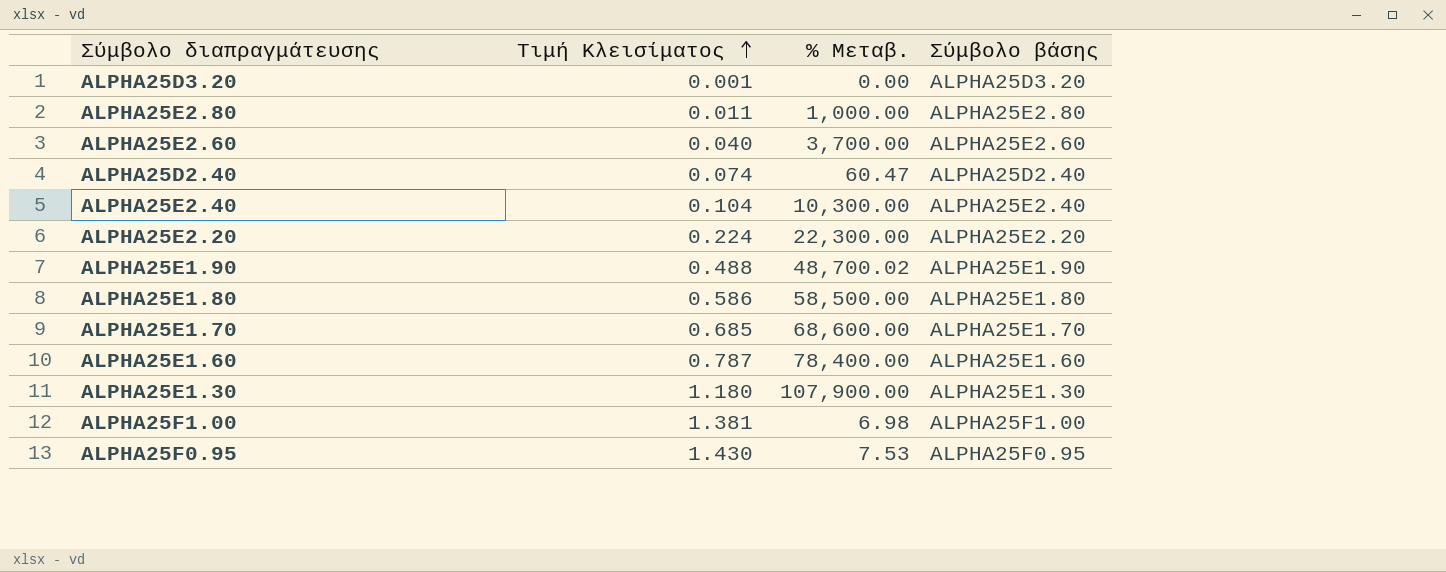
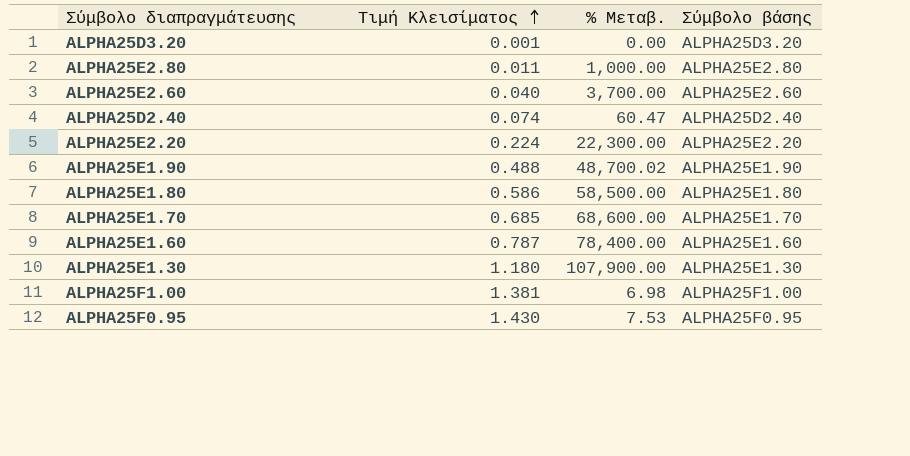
row ALPHA25E2.40: 0.104 | 10,300.00 | ALPHA25E2.40 -> none

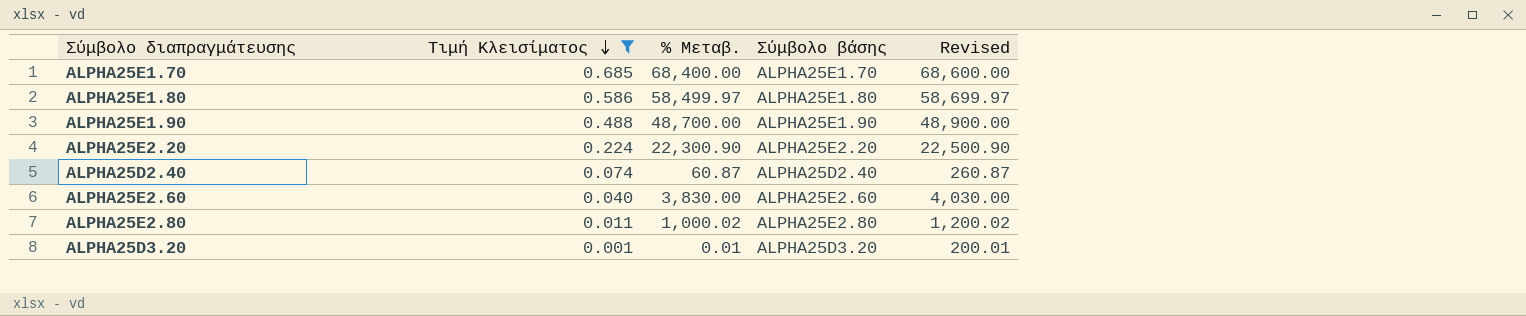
filter: none -> Τιμή Κλεισίματος <= 0.685
row order: Τιμή Κλεισίματος ascending -> Τιμή Κλεισίματος descending
column Revised | formula: none -> [% Μεταβ.] + 200
ALPHA25E1.70 | % Μεταβ.: 68,600.00 -> 68,400.00
ALPHA25E1.80 | % Μεταβ.: 58,500.00 -> 58,499.97
ALPHA25E1.90 | % Μεταβ.: 48,700.02 -> 48,700.00
ALPHA25E2.20 | % Μεταβ.: 22,300.00 -> 22,300.90
ALPHA25D2.40 | % Μεταβ.: 60.47 -> 60.87
ALPHA25E2.60 | % Μεταβ.: 3,700.00 -> 3,830.00
ALPHA25E2.80 | % Μεταβ.: 1,000.00 -> 1,000.02
ALPHA25D3.20 | % Μεταβ.: 0.00 -> 0.01

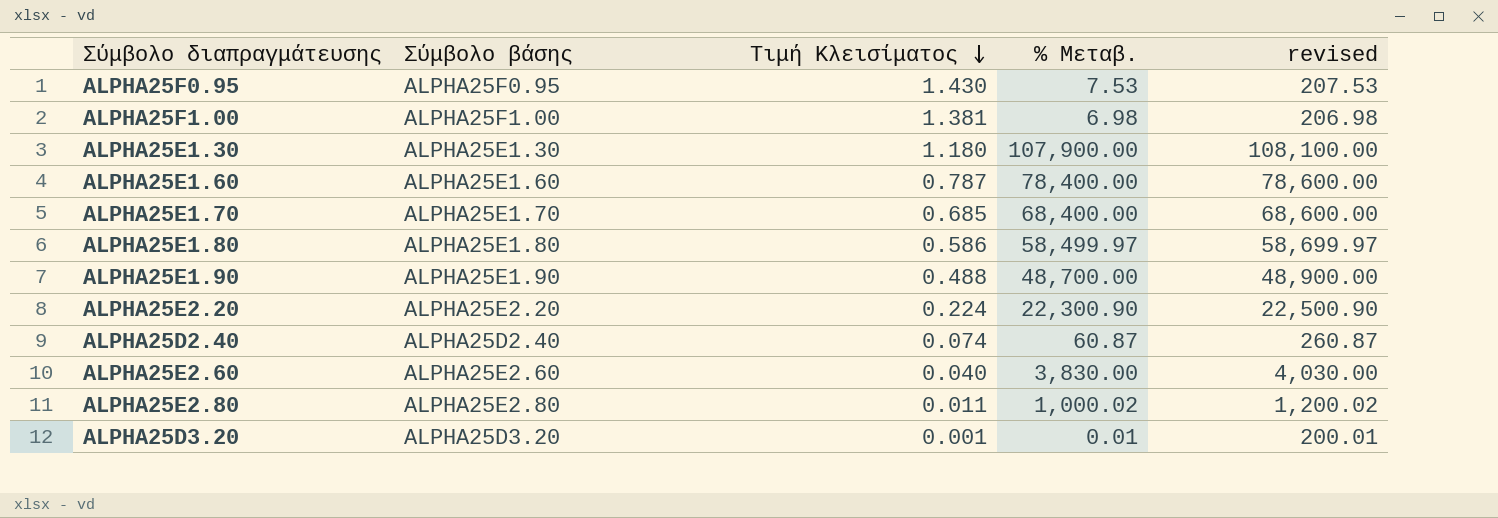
filter: Τιμή Κλεισίματος <= 0.685 -> none
column Σύμβολο βάσης | position: 4 -> 2
column name: Revised -> revised

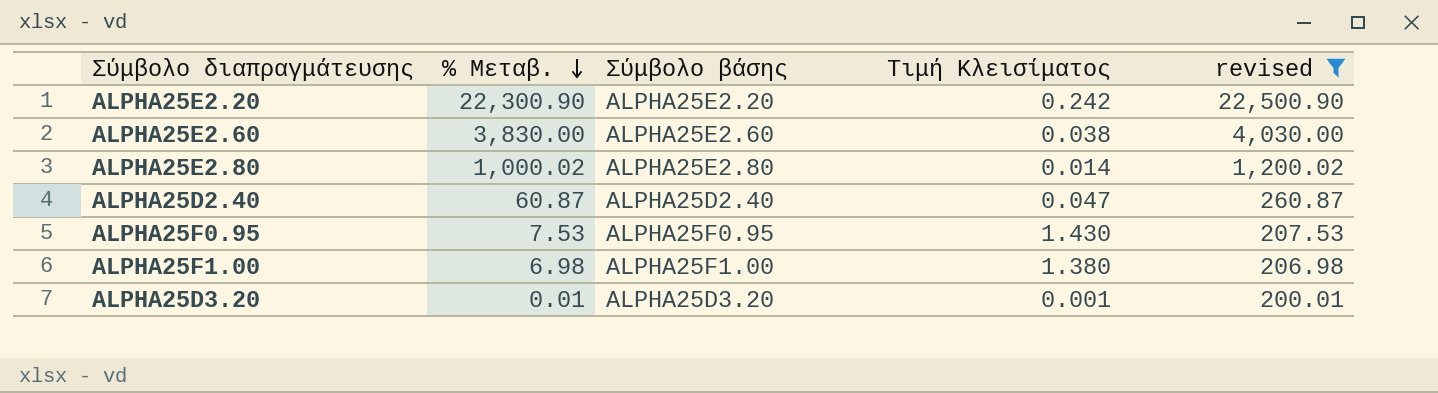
filter: none -> revised <= 22,500.90
row order: Τιμή Κλεισίματος descending -> % Μεταβ. descending
column % Μεταβ. | position: 4 -> 2
ALPHA25E2.20 | Τιμή Κλεισίματος: 0.224 -> 0.242
ALPHA25E2.60 | Τιμή Κλεισίματος: 0.040 -> 0.038
ALPHA25E2.80 | Τιμή Κλεισίματος: 0.011 -> 0.014
ALPHA25D2.40 | Τιμή Κλεισίματος: 0.074 -> 0.047
ALPHA25F1.00 | Τιμή Κλεισίματος: 1.381 -> 1.380

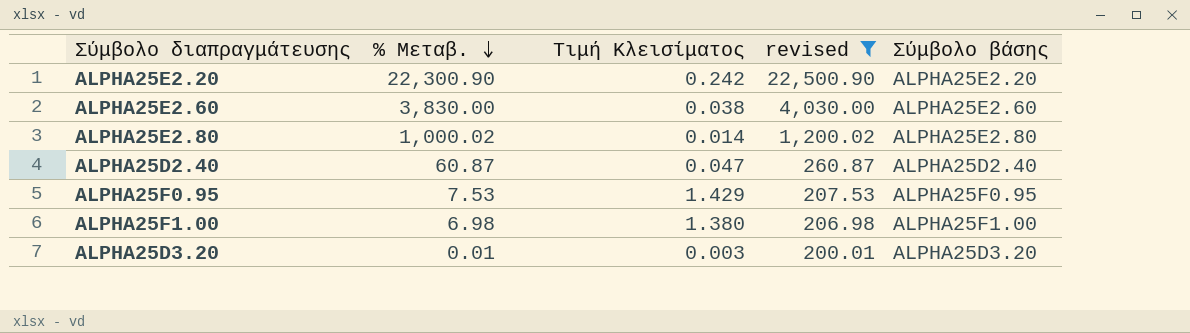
column Σύμβολο βάσης | position: 3 -> 5
ALPHA25F0.95 | Τιμή Κλεισίματος: 1.430 -> 1.429
ALPHA25D3.20 | Τιμή Κλεισίματος: 0.001 -> 0.003

